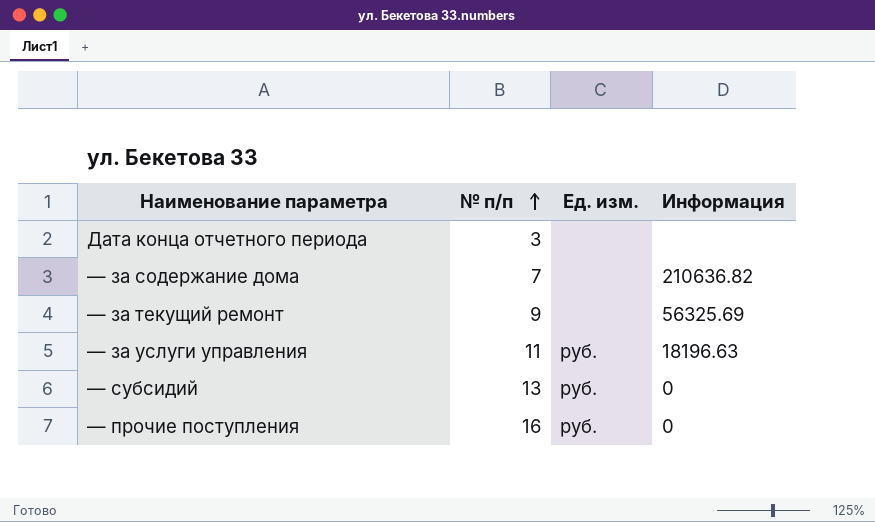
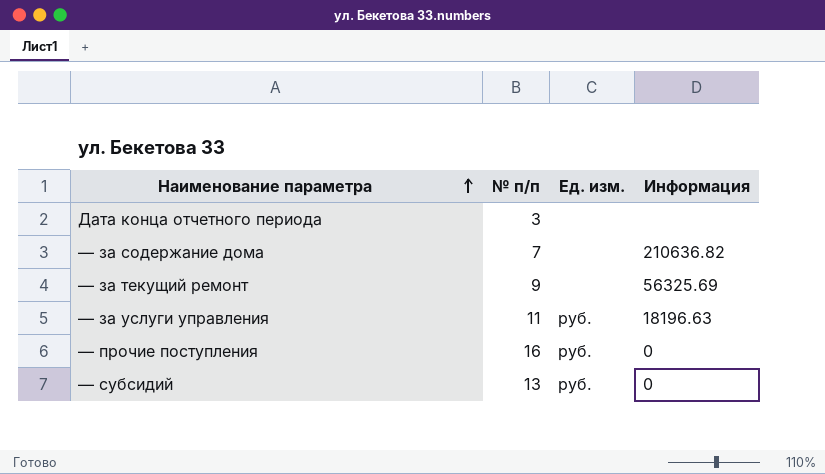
row order: № п/п ascending -> Наименование параметра ascending

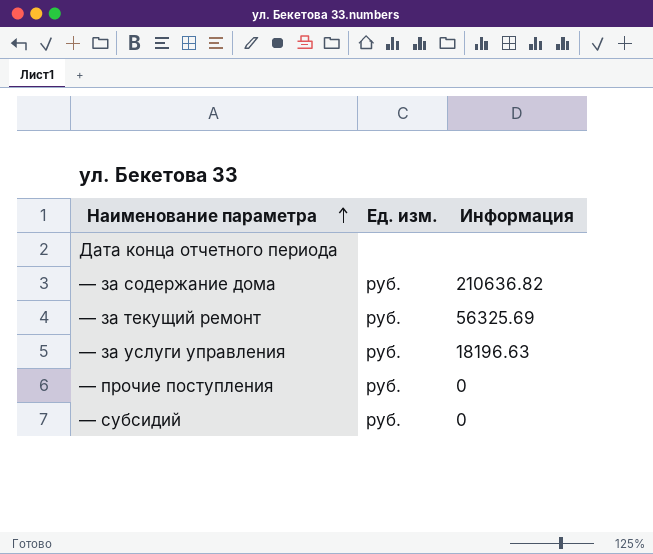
column № п/п | position: 2 -> none
— за содержание дома | Ед. изм.: none -> руб.
— за текущий ремонт | Ед. изм.: none -> руб.

